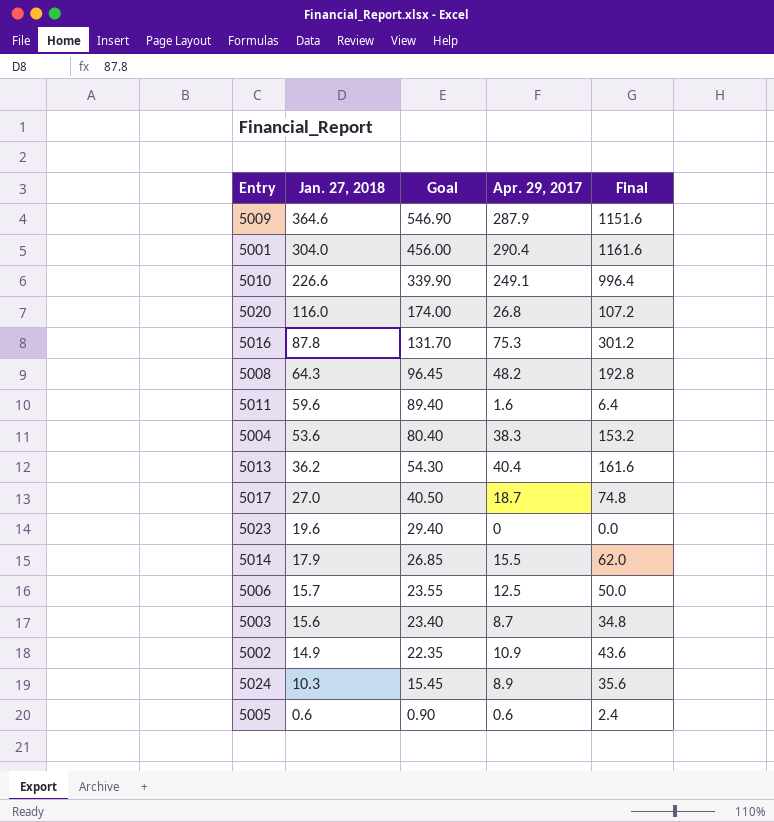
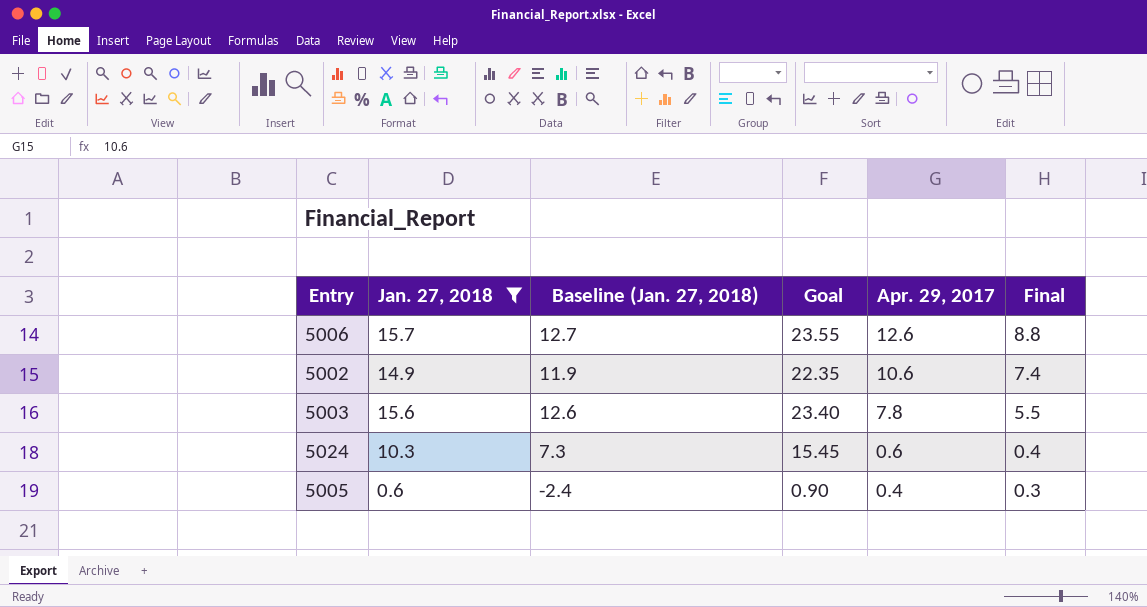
filter: none -> Jan. 27, 2018 <= 15.7
row order: Jan. 27, 2018 descending -> Apr. 29, 2017 descending
column Baseline (Jan. 27, 2018) | formula: none -> [Jan. 27, 2018] - 3
column Final | formula: [Apr. 29, 2017] * 4 -> [Apr. 29, 2017] * 0.7
5006 | Apr. 29, 2017: 12.5 -> 12.6
5002 | Apr. 29, 2017: 10.9 -> 10.6
5003 | Apr. 29, 2017: 8.7 -> 7.8
5024 | Apr. 29, 2017: 8.9 -> 0.6
5005 | Apr. 29, 2017: 0.6 -> 0.4

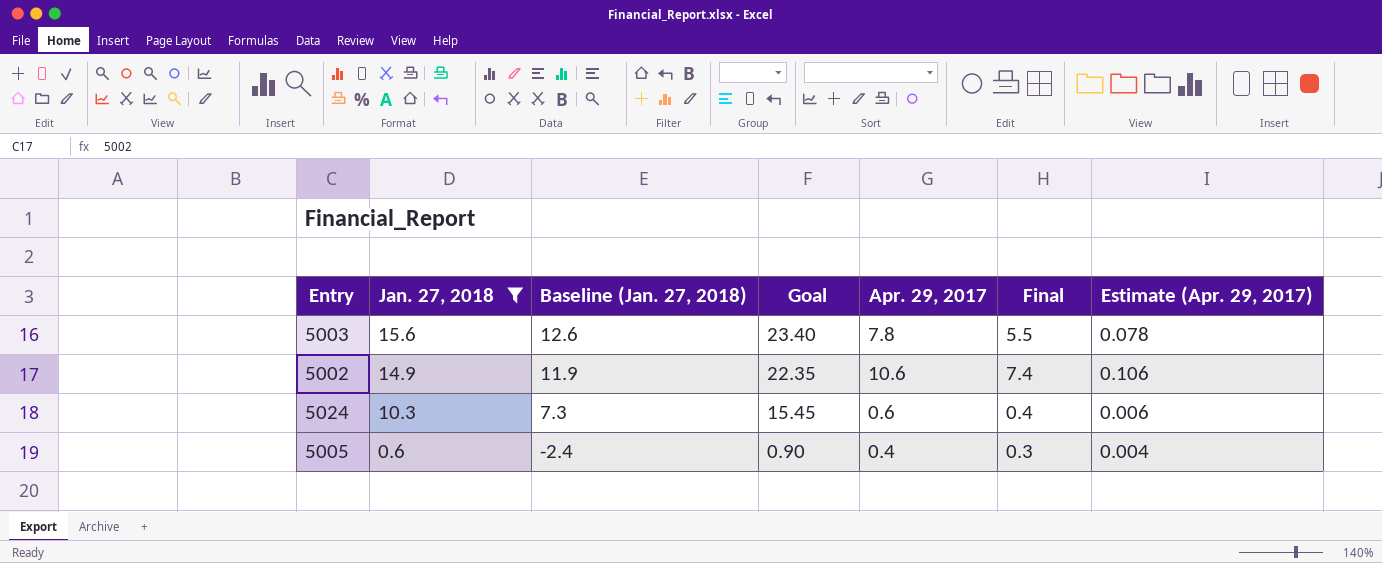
row order: Apr. 29, 2017 descending -> Jan. 27, 2018 descending
column Estimate (Apr. 29, 2017) | formula: none -> [Apr. 29, 2017] * 0.01
row 5006: 15.7 | 12.7 | 23.55 | 12.6 | 8.8 -> none

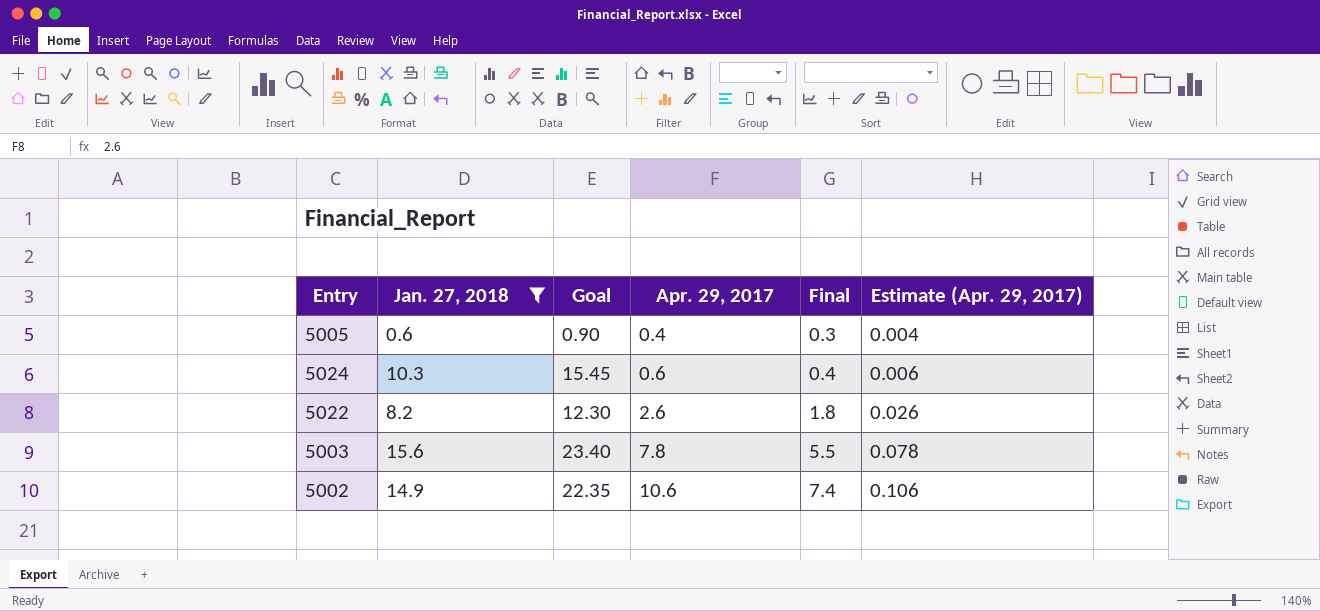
row order: Jan. 27, 2018 descending -> Apr. 29, 2017 ascending
column Baseline (Jan. 27, 2018) | formula: [Jan. 27, 2018] - 3 -> none
row 5022: none -> 8.2 | 12.30 | 2.6 | 1.8 | 0.026

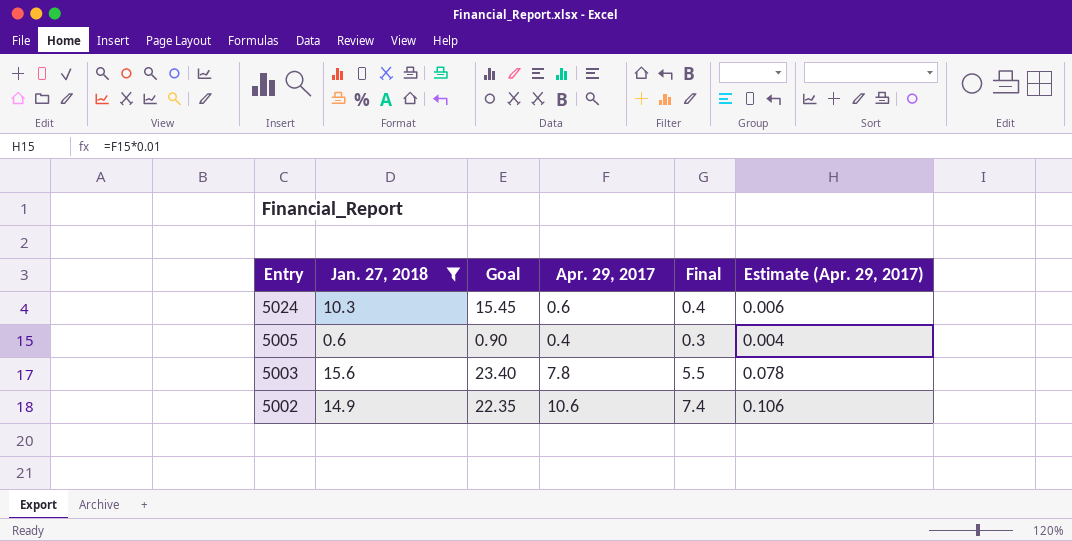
row order: Apr. 29, 2017 ascending -> Entry descending
row 5022: 8.2 | 12.30 | 2.6 | 1.8 | 0.026 -> none

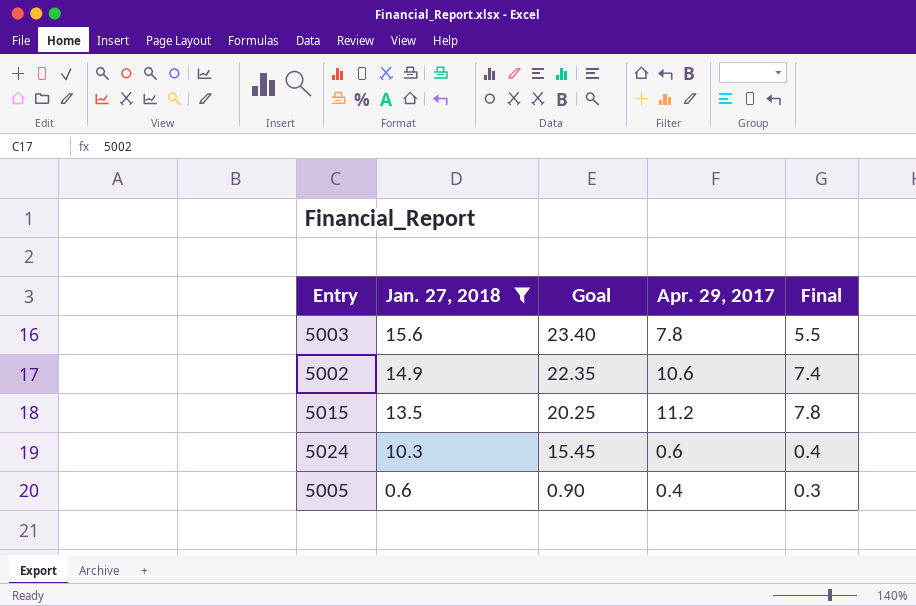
row order: Entry descending -> Jan. 27, 2018 descending
column Estimate (Apr. 29, 2017) | formula: [Apr. 29, 2017] * 0.01 -> none
row 5015: none -> 13.5 | 20.25 | 11.2 | 7.8

